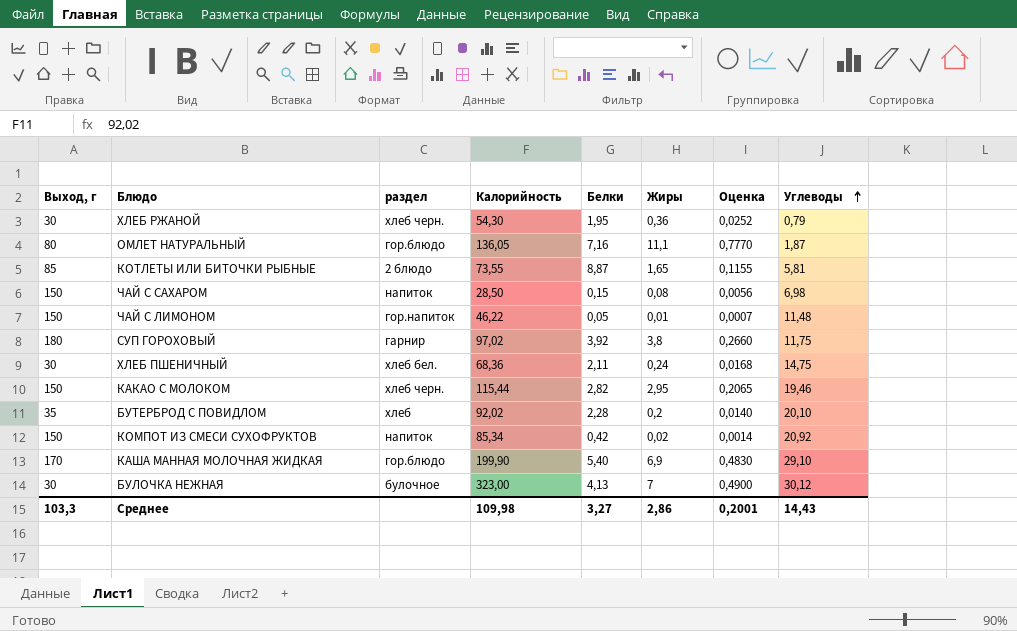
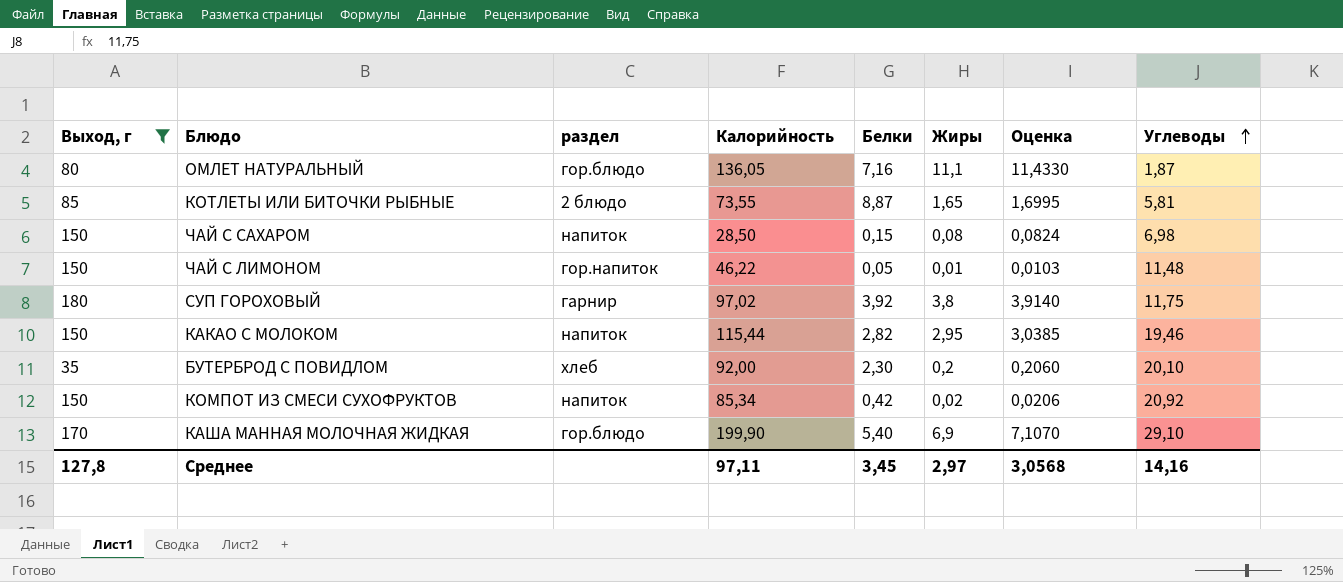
filter: none -> Выход, г != 30
column Оценка | formula: [Жиры] * 0,07 -> [Жиры] * 1,03
КАКАО С МОЛОКОМ | раздел: хлеб черн. -> напиток
БУТЕРБРОД С ПОВИДЛОМ | Калорийность: 92,02 -> 92,00
БУТЕРБРОД С ПОВИДЛОМ | Белки: 2,28 -> 2,30
Среднее | Выход, г: 103,3 -> 127,8
Среднее | Калорийность: 109,98 -> 97,11
Среднее | Белки: 3,27 -> 3,45
Среднее | Жиры: 2,86 -> 2,97
Среднее | Оценка: 0,2001 -> 3,0568
Среднее | Углеводы: 14,43 -> 14,16

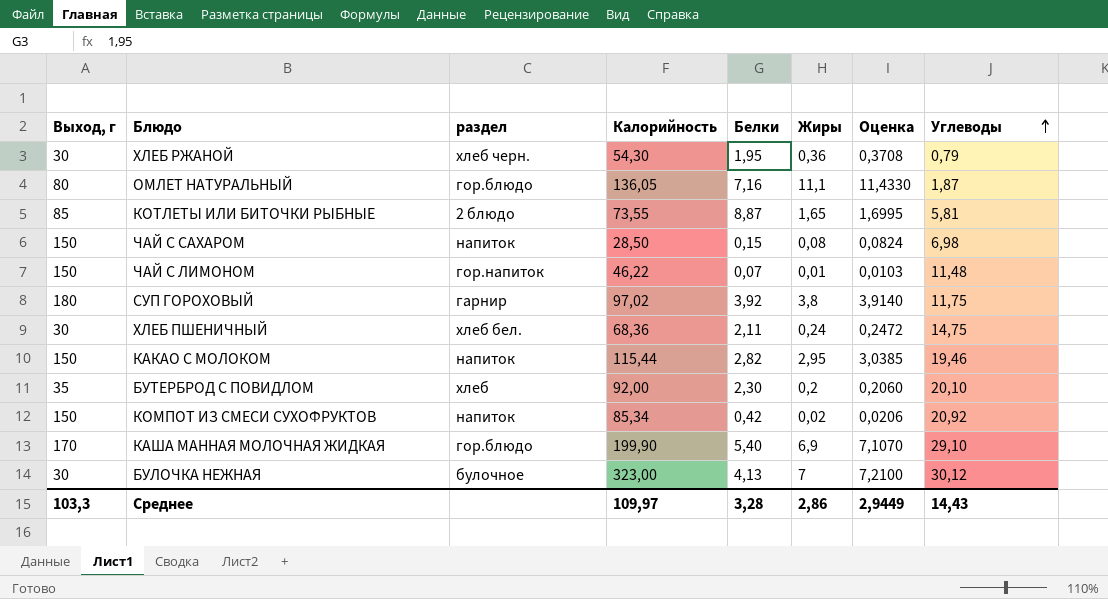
filter: Выход, г != 30 -> none
ЧАЙ С ЛИМОНОМ | Белки: 0,05 -> 0,07
Среднее | Выход, г: 127,8 -> 103,3
Среднее | Калорийность: 97,11 -> 109,97
Среднее | Белки: 3,45 -> 3,28
Среднее | Жиры: 2,97 -> 2,86
Среднее | Оценка: 3,0568 -> 2,9449
Среднее | Углеводы: 14,16 -> 14,43

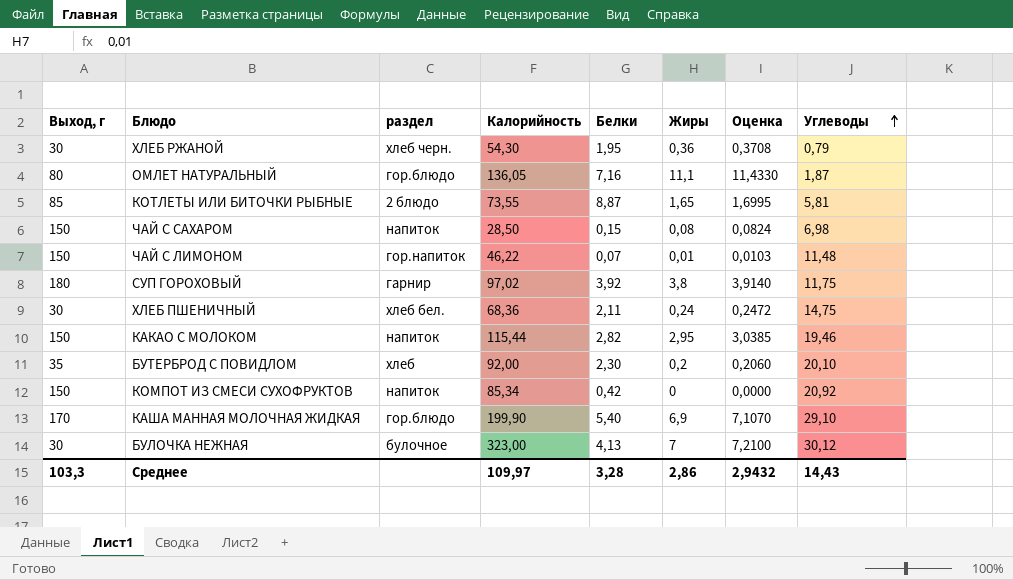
КОМПОТ ИЗ СМЕСИ СУХОФРУКТОВ | Жиры: 0,02 -> 0
КОМПОТ ИЗ СМЕСИ СУХОФРУКТОВ | Оценка: 0,0206 -> 0,0000
Среднее | Оценка: 2,9449 -> 2,9432

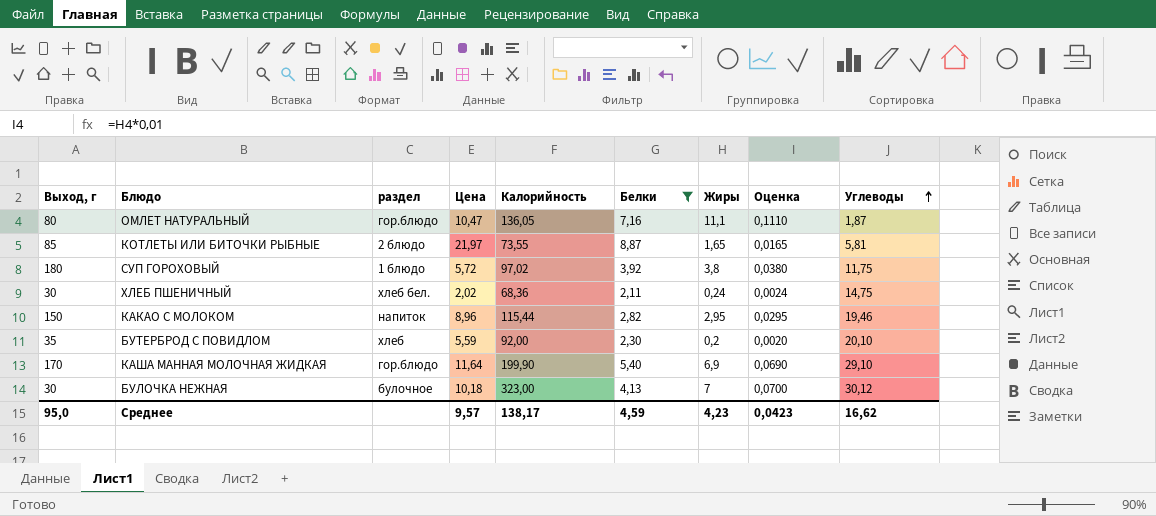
filter: none -> Белки >= 2,11
column Цена | position: none -> 4
column Оценка | formula: [Жиры] * 1,03 -> [Жиры] * 0,01
СУП ГОРОХОВЫЙ | раздел: гарнир -> 1 блюдо
Среднее | Выход, г: 103,3 -> 95,0
Среднее | Калорийность: 109,97 -> 138,17
Среднее | Белки: 3,28 -> 4,59
Среднее | Жиры: 2,86 -> 4,23
Среднее | Оценка: 2,9432 -> 0,0423
Среднее | Углеводы: 14,43 -> 16,62

